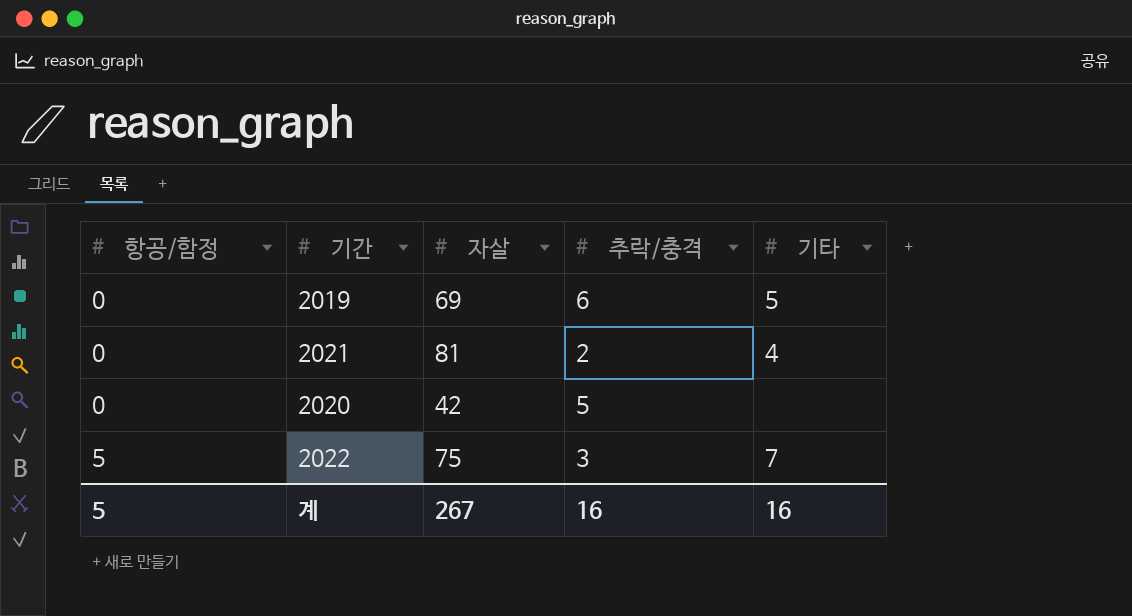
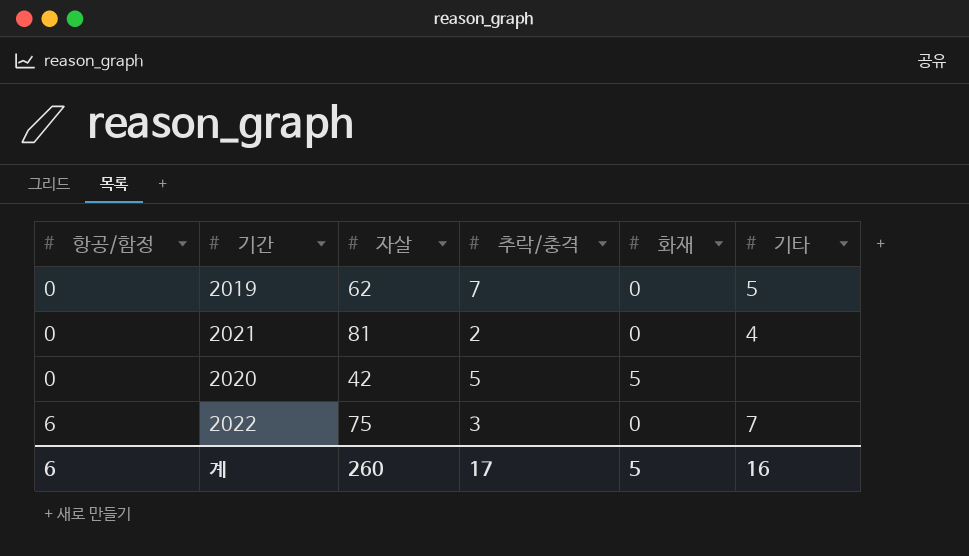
column 화재 | position: none -> 5
2019 | 자살: 69 -> 62
2019 | 추락/충격: 6 -> 7
2022 | 항공/함정: 5 -> 6
계 | 항공/함정: 5 -> 6
계 | 자살: 267 -> 260
계 | 추락/충격: 16 -> 17

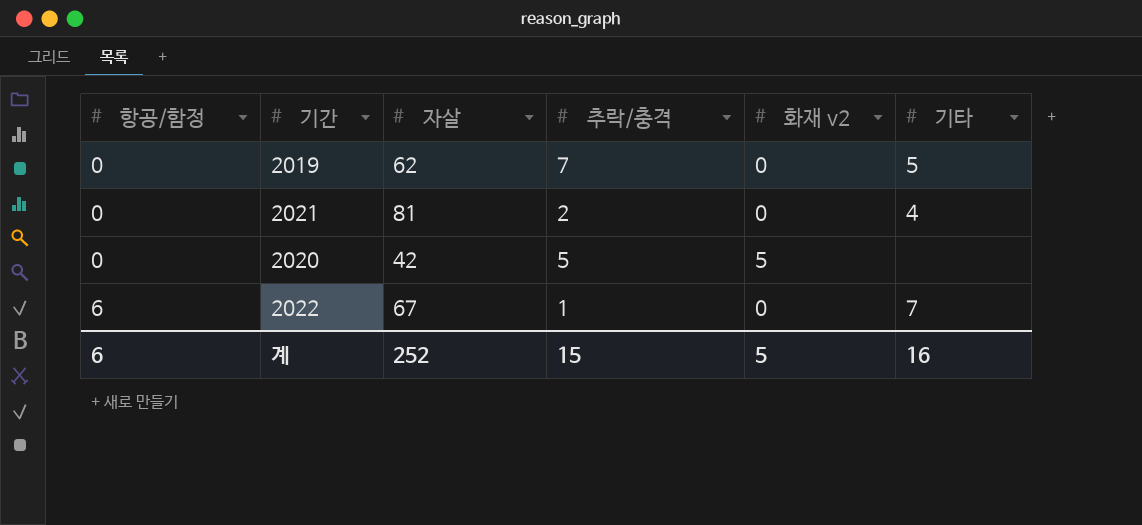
column name: 화재 -> 화재 v2
2022 | 자살: 75 -> 67
2022 | 추락/충격: 3 -> 1
계 | 자살: 260 -> 252
계 | 추락/충격: 17 -> 15

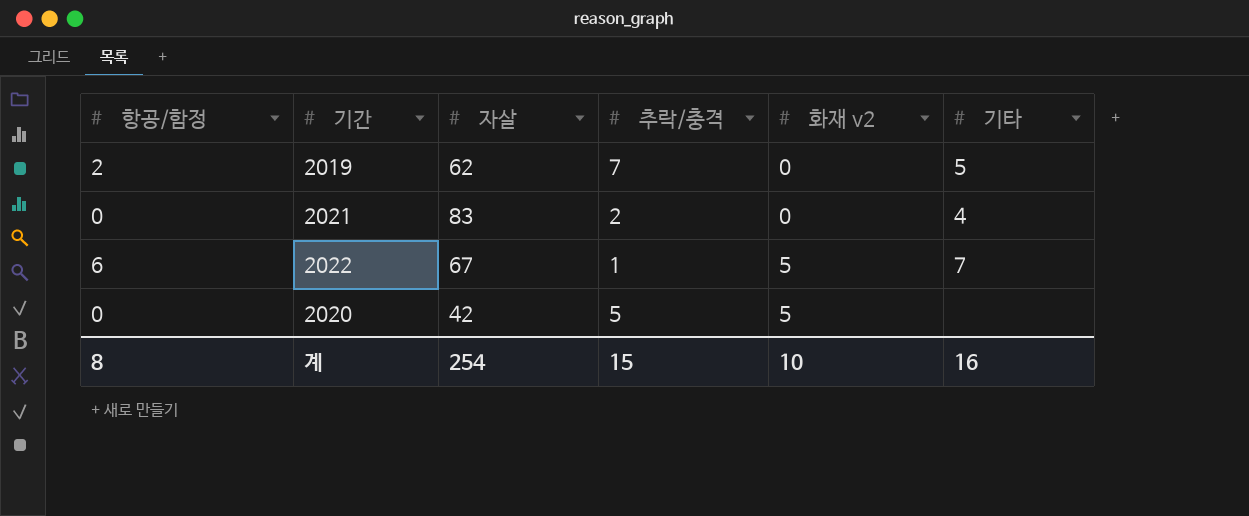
row order: 항공/함정 ascending -> 화재 v2 ascending
2019 | 항공/함정: 0 -> 2
2021 | 자살: 81 -> 83
2022 | 화재 v2: 0 -> 5
계 | 항공/함정: 6 -> 8
계 | 자살: 252 -> 254
계 | 화재 v2: 5 -> 10

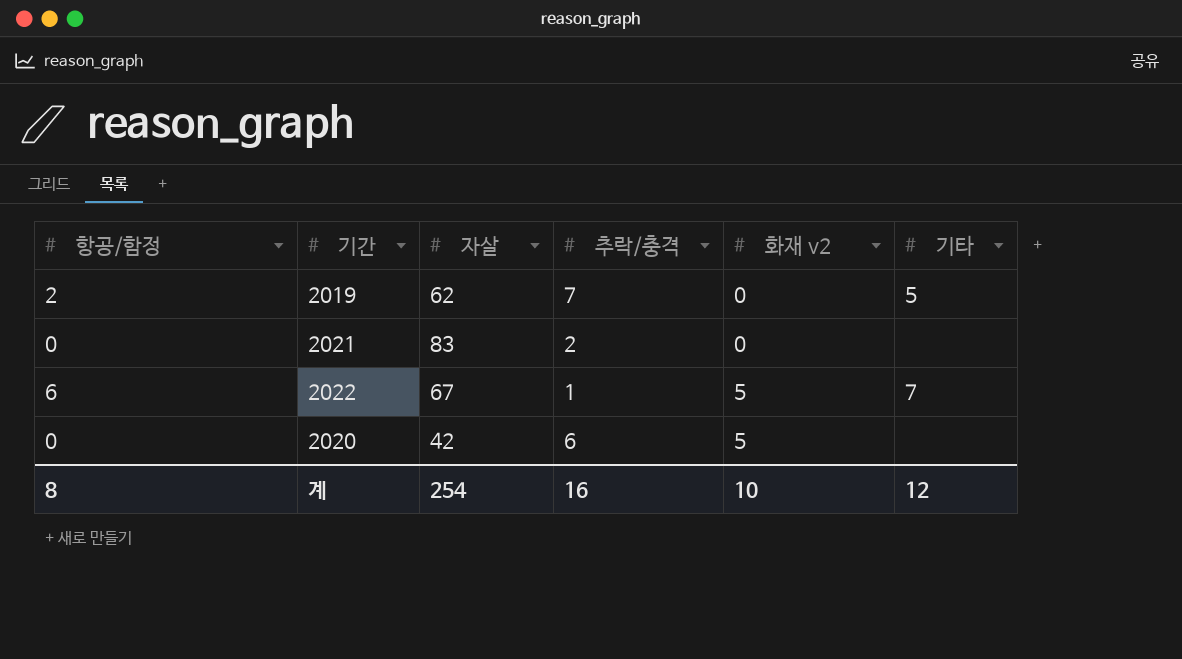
2021 | 기타: 4 -> none
2020 | 추락/충격: 5 -> 6
계 | 추락/충격: 15 -> 16
계 | 기타: 16 -> 12

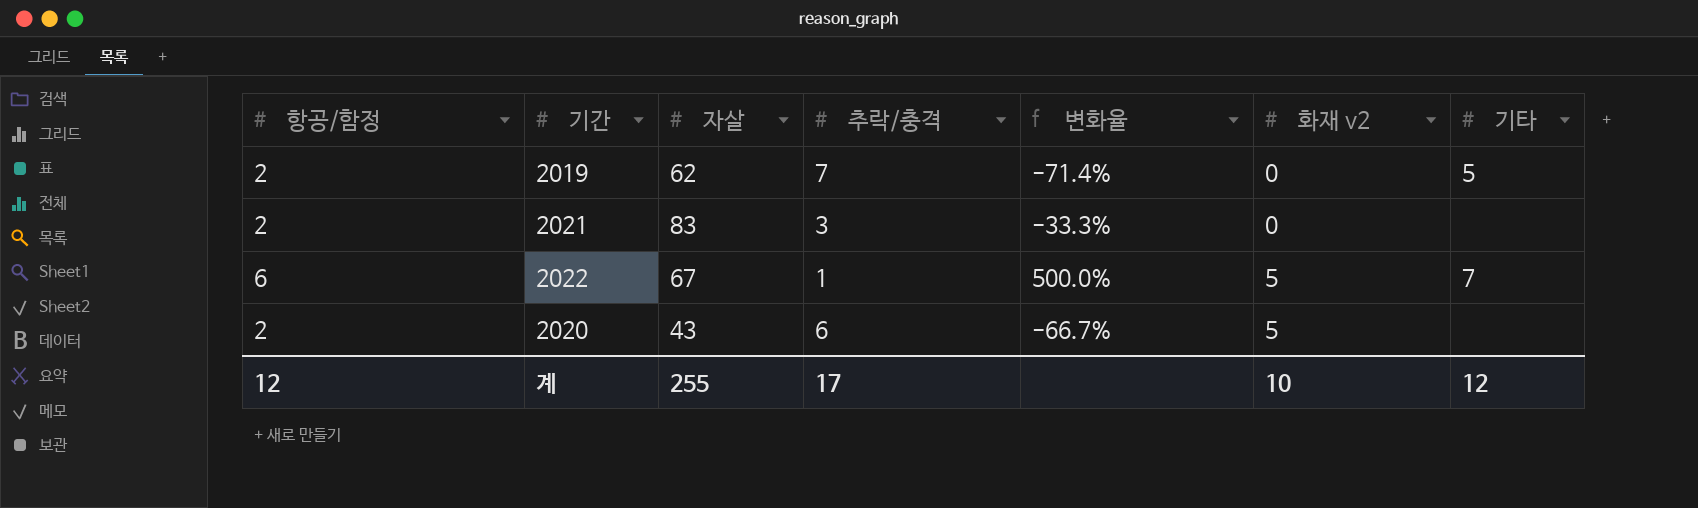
column 변화율 | formula: none -> ([항공/함정] - [추락/충격]) / [추락/충격]
2021 | 항공/함정: 0 -> 2
2021 | 추락/충격: 2 -> 3
2020 | 항공/함정: 0 -> 2
2020 | 자살: 42 -> 43
계 | 항공/함정: 8 -> 12
계 | 자살: 254 -> 255
계 | 추락/충격: 16 -> 17

